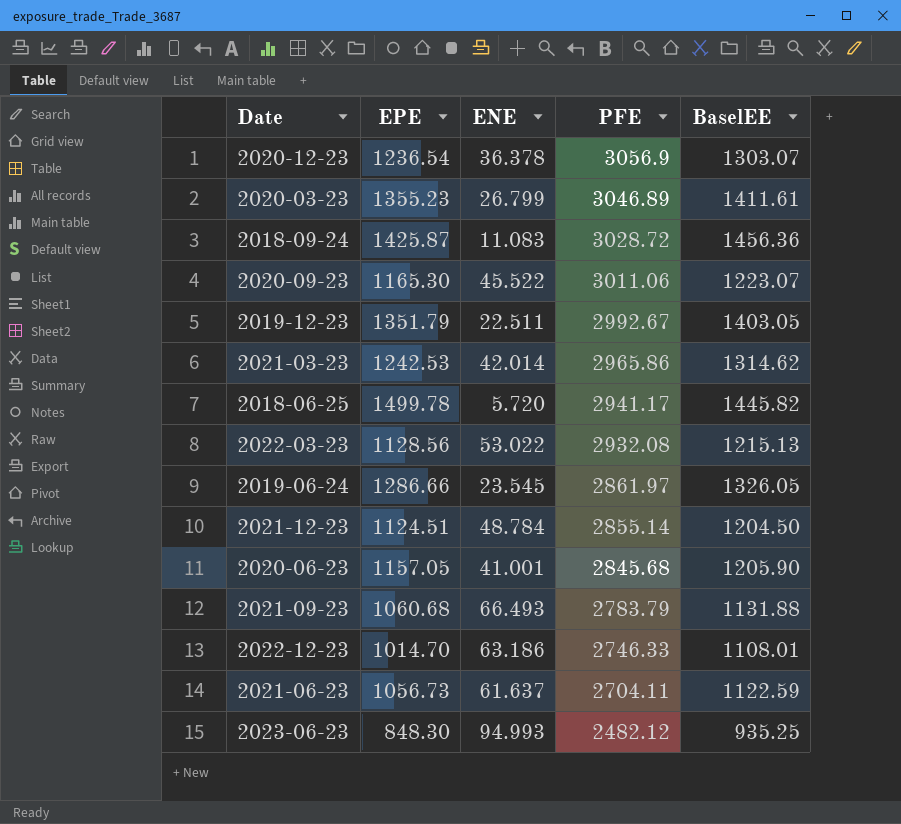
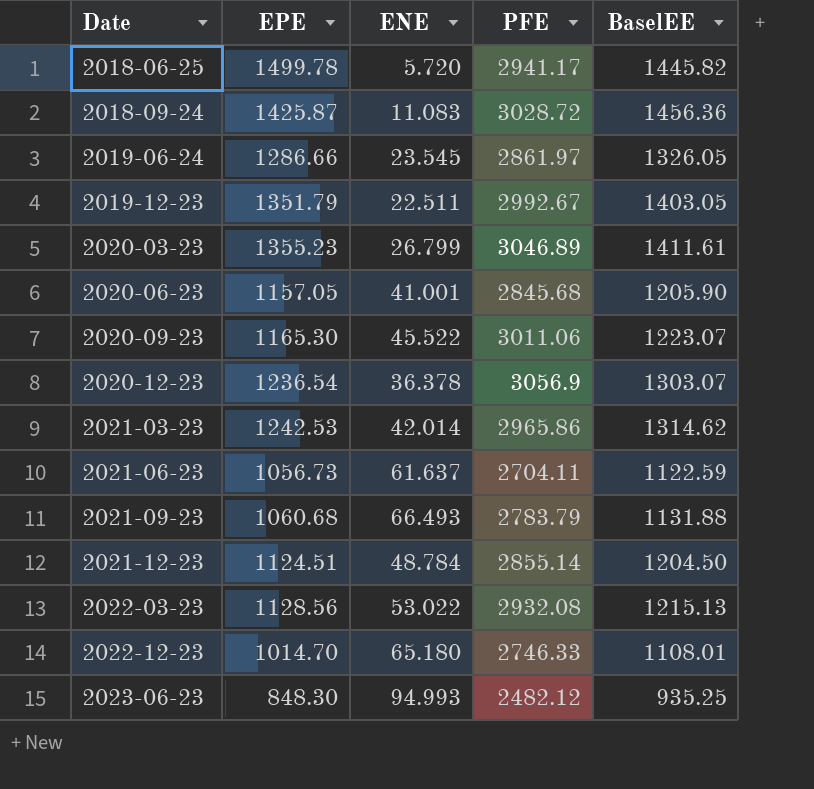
row order: PFE descending -> Date ascending
2022-12-23 | ENE: 63.186 -> 65.180

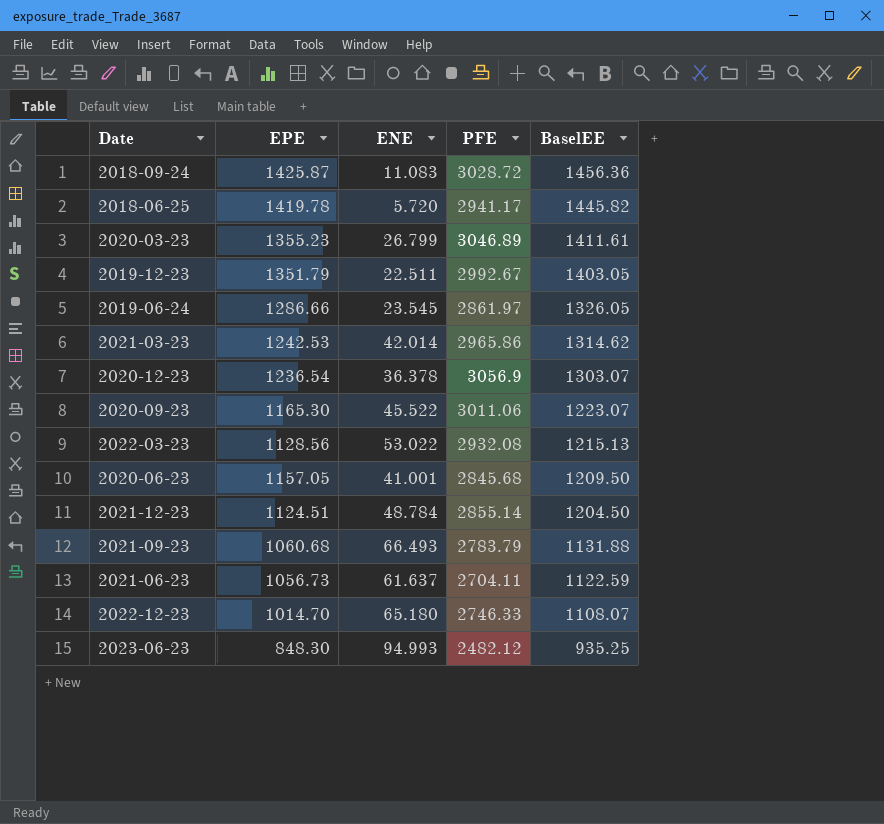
row order: Date ascending -> BaselEE descending
2018-06-25 | EPE: 1499.78 -> 1419.78
2020-06-23 | BaselEE: 1205.90 -> 1209.50
2022-12-23 | BaselEE: 1108.01 -> 1108.07

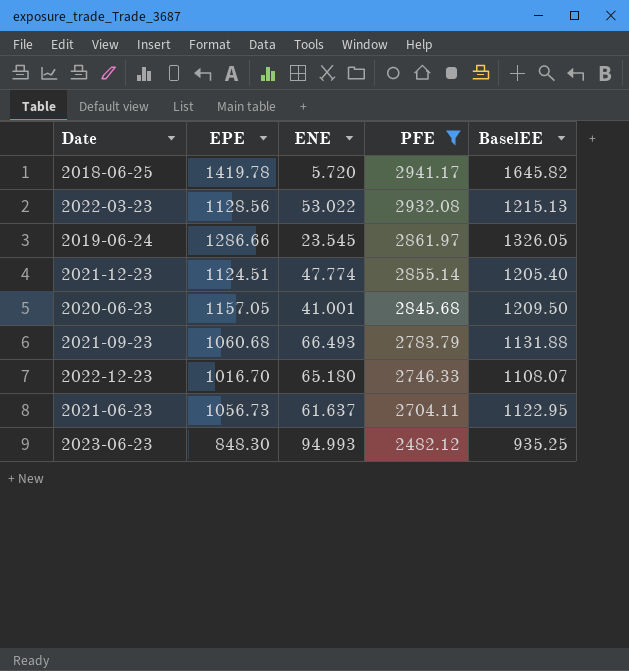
filter: none -> PFE <= 2941.17
row order: BaselEE descending -> PFE descending
2018-06-25 | BaselEE: 1445.82 -> 1645.82
2021-12-23 | ENE: 48.784 -> 47.774
2021-12-23 | BaselEE: 1204.50 -> 1205.40
2022-12-23 | EPE: 1014.70 -> 1016.70
2021-06-23 | BaselEE: 1122.59 -> 1122.95

